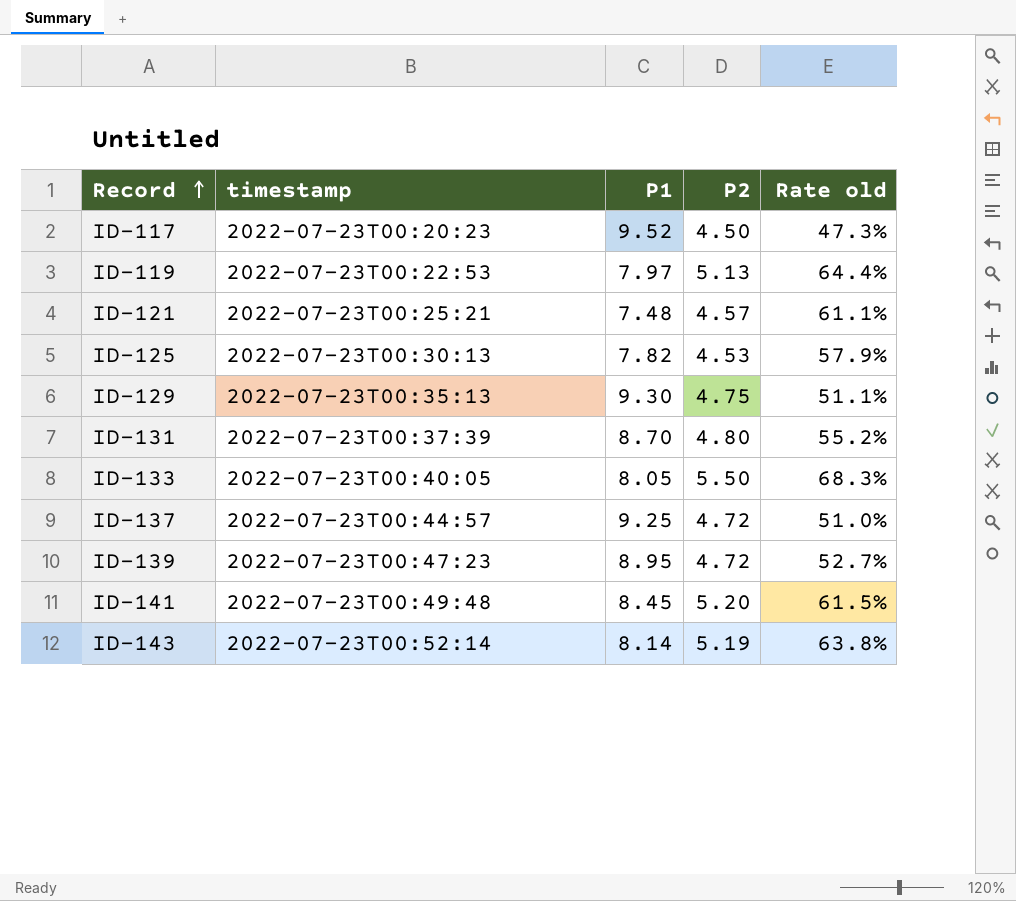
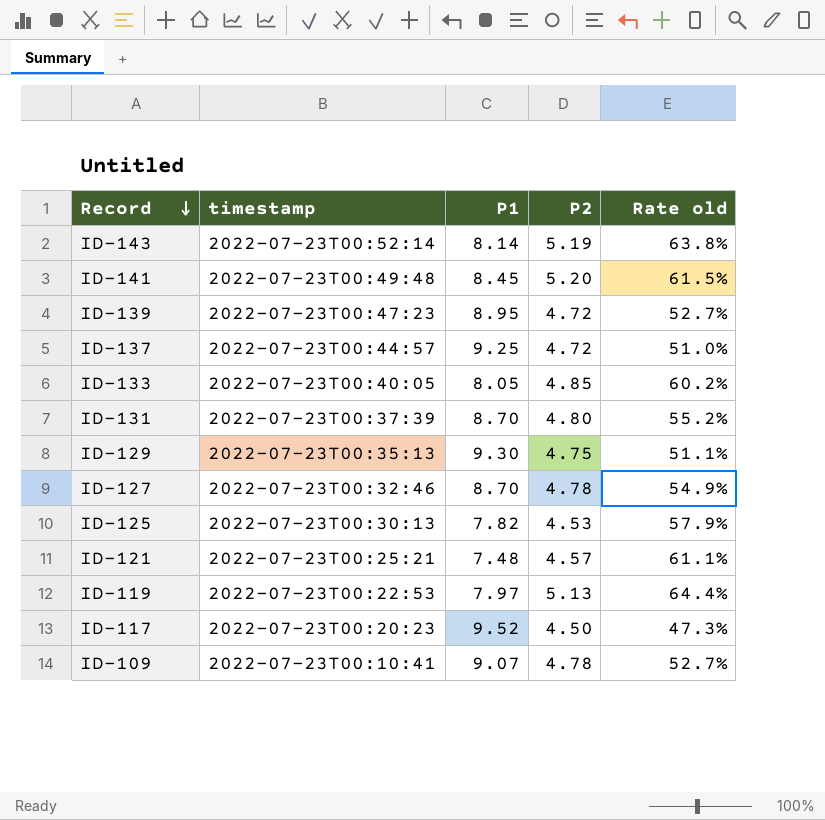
row order: Record ascending -> Record descending
ID-133 | P2: 5.50 -> 4.85
ID-133 | Rate old: 68.3% -> 60.2%
row ID-127: none -> 2022-07-23T00:32:46 | 8.70 | 4.78 | 54.9%
row ID-109: none -> 2022-07-23T00:10:41 | 9.07 | 4.78 | 52.7%

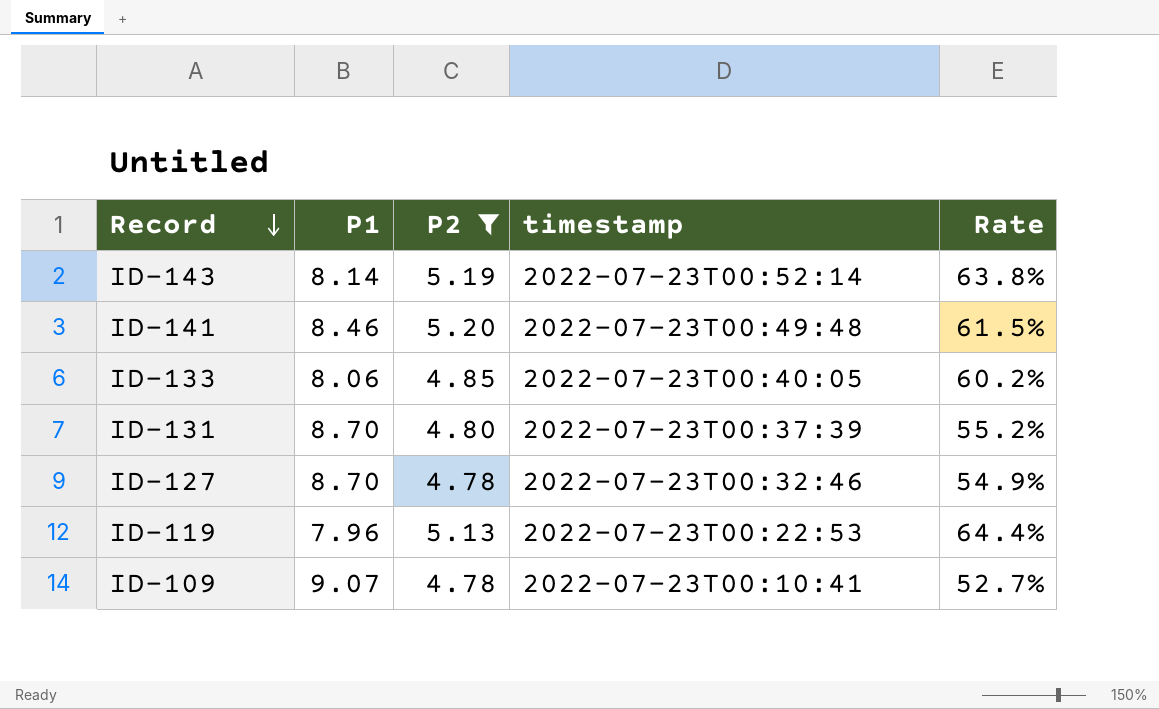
filter: none -> P2 >= 4.78
column timestamp | position: 2 -> 4
column name: Rate old -> Rate
ID-141 | P1: 8.45 -> 8.46
ID-133 | P1: 8.05 -> 8.06
ID-119 | P1: 7.97 -> 7.96

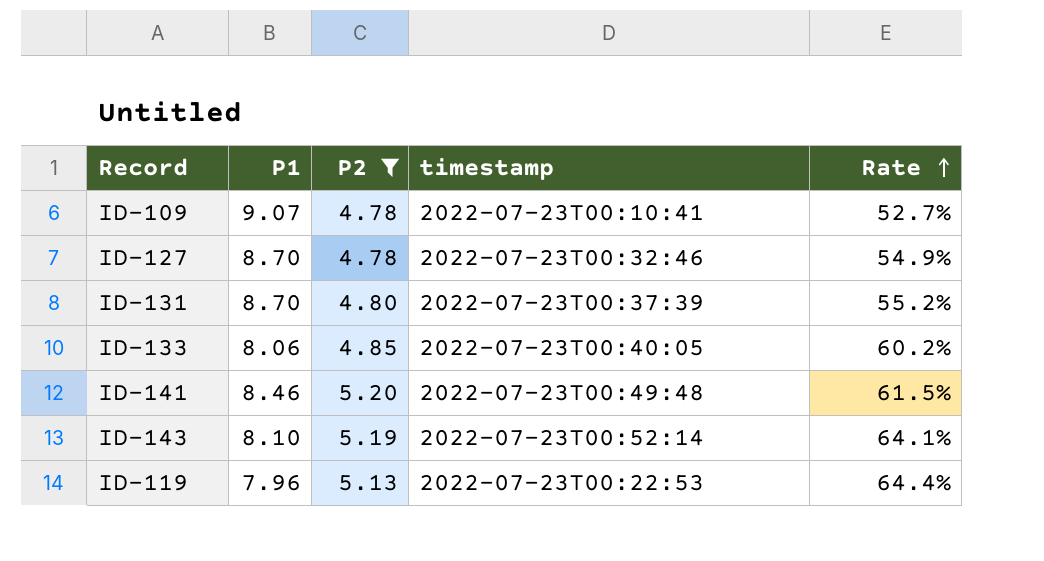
row order: Record descending -> Rate ascending
ID-143 | P1: 8.14 -> 8.10
ID-143 | Rate: 63.8% -> 64.1%

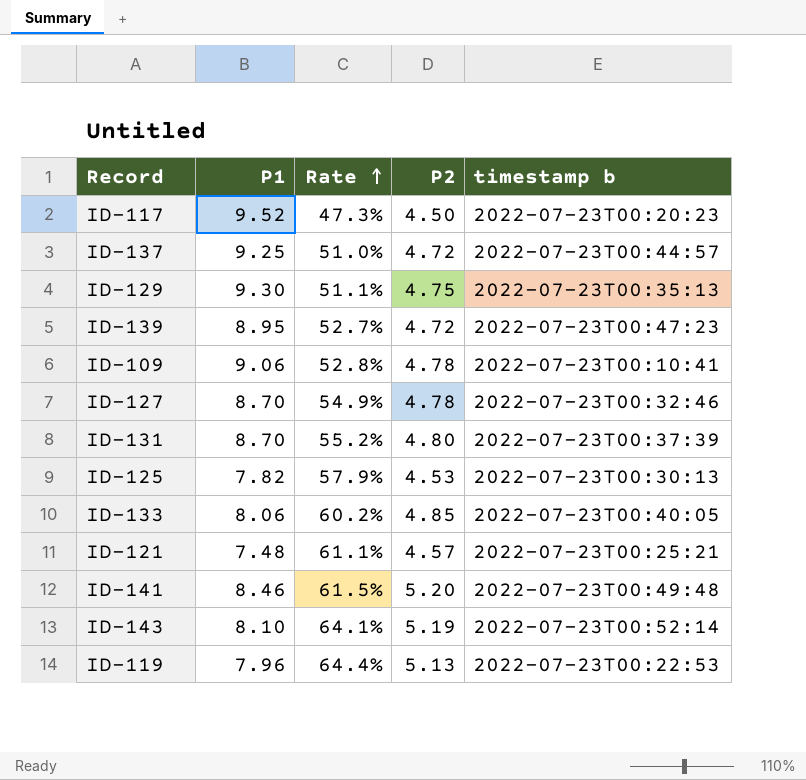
filter: P2 >= 4.78 -> none
column Rate | position: 5 -> 3
column name: timestamp -> timestamp b
ID-109 | P1: 9.07 -> 9.06
ID-109 | Rate: 52.7% -> 52.8%

